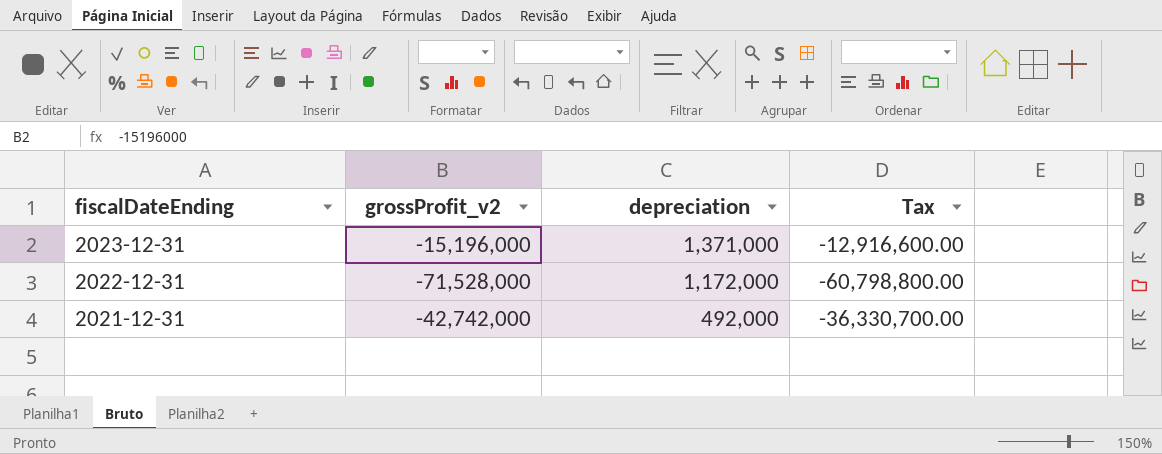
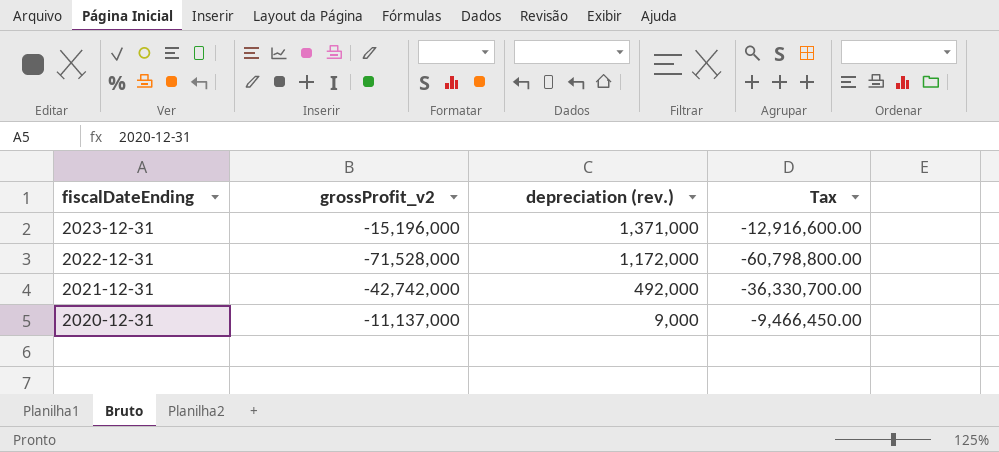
column name: depreciation -> depreciation (rev.)
row 2020-12-31: none -> -11,137,000 | 9,000 | -9,466,450.00

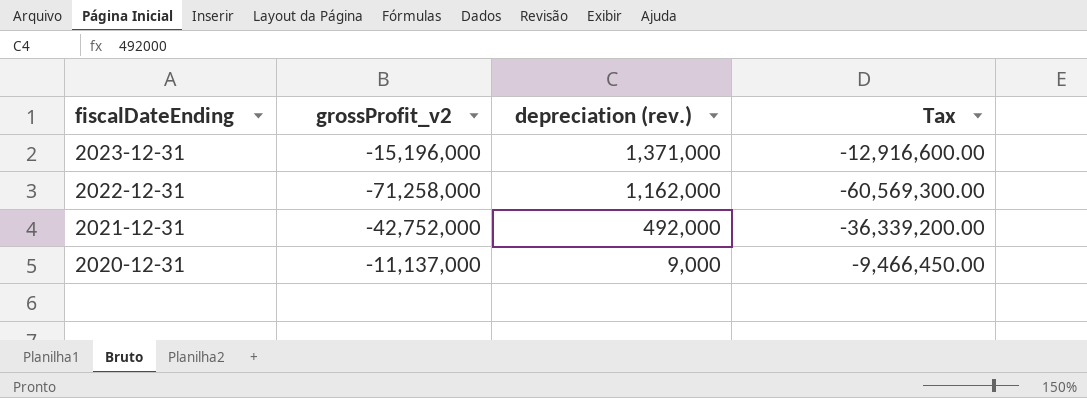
2022-12-31 | grossProfit_v2: -71,528,000 -> -71,258,000
2022-12-31 | depreciation (rev.): 1,172,000 -> 1,162,000
2022-12-31 | Tax: -60,798,800.00 -> -60,569,300.00
2021-12-31 | grossProfit_v2: -42,742,000 -> -42,752,000
2021-12-31 | Tax: -36,330,700.00 -> -36,339,200.00

